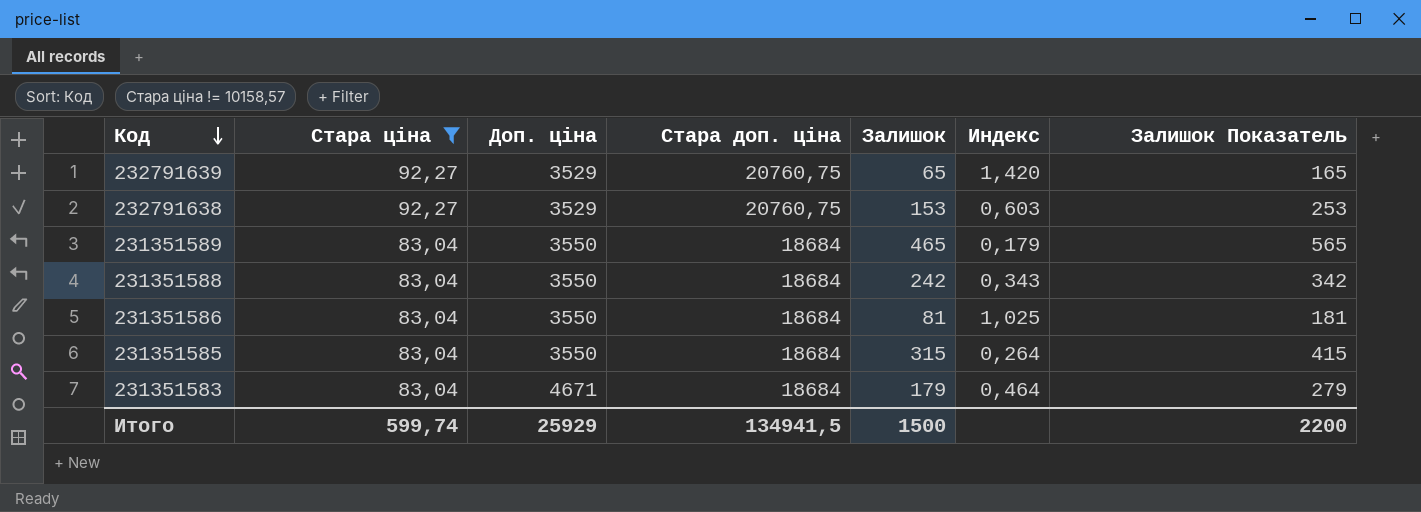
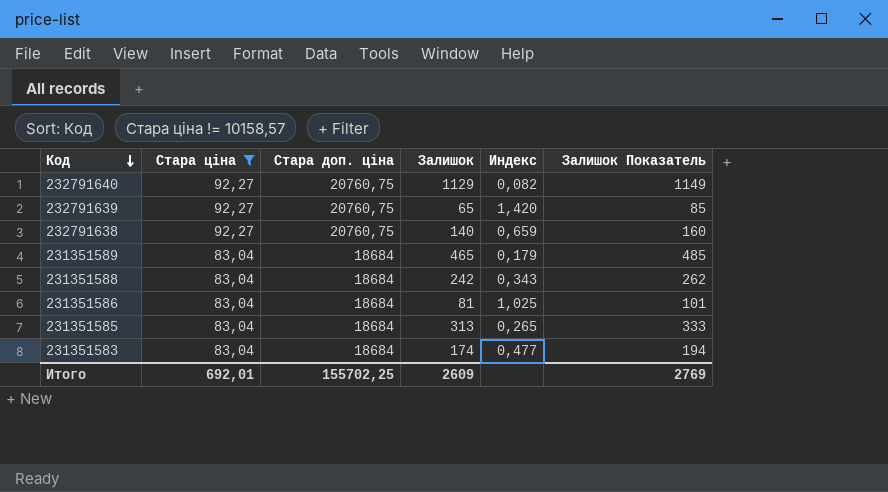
column Доп. ціна | position: 3 -> none
column Залишок Показатель | formula: [Залишок] + 100 -> [Залишок] + 20
row 232791640: none -> 92,27 | 20760,75 | 1129 | 0,082 | 1149
232791638 | Залишок: 153 -> 140
232791638 | Индекс: 0,603 -> 0,659
231351585 | Залишок: 315 -> 313
231351585 | Индекс: 0,264 -> 0,265
231351583 | Залишок: 179 -> 174
231351583 | Индекс: 0,464 -> 0,477
Итого | Стара ціна: 599,74 -> 692,01
Итого | Стара доп. ціна: 134941,5 -> 155702,25
Итого | Залишок: 1500 -> 2609
Итого | Залишок Показатель: 2200 -> 2769

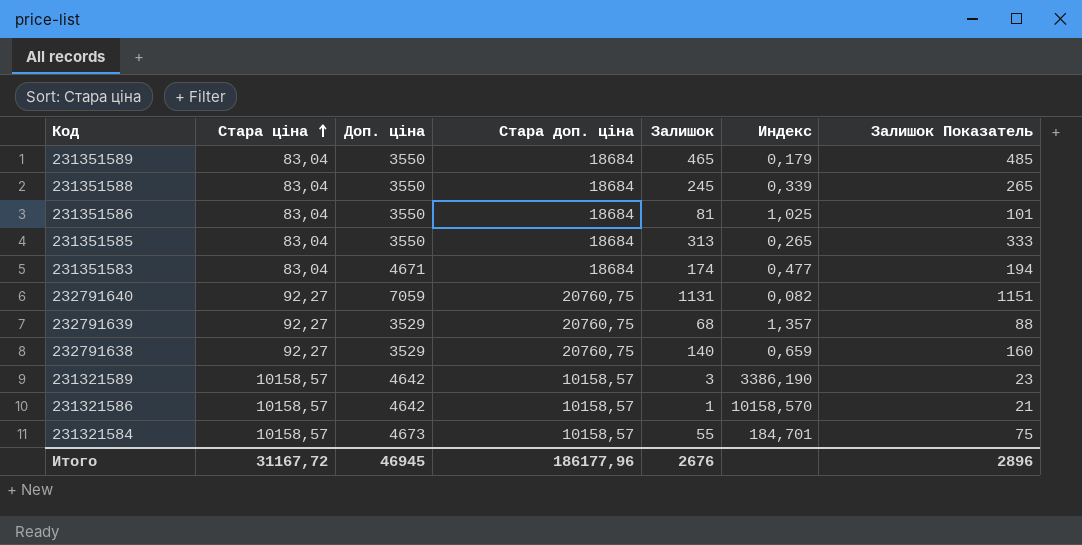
filter: Стара ціна != 10158,57 -> none
row order: Код descending -> Стара ціна ascending
column Доп. ціна | position: none -> 3
231351588 | Залишок: 242 -> 245
231351588 | Индекс: 0,343 -> 0,339
231351588 | Залишок Показатель: 262 -> 265
232791640 | Залишок: 1129 -> 1131
232791640 | Залишок Показатель: 1149 -> 1151
232791639 | Залишок: 65 -> 68
232791639 | Индекс: 1,420 -> 1,357
232791639 | Залишок Показатель: 85 -> 88
Итого | Стара ціна: 692,01 -> 31167,72
Итого | Стара доп. ціна: 155702,25 -> 186177,96
Итого | Залишок: 2609 -> 2676
Итого | Залишок Показатель: 2769 -> 2896

